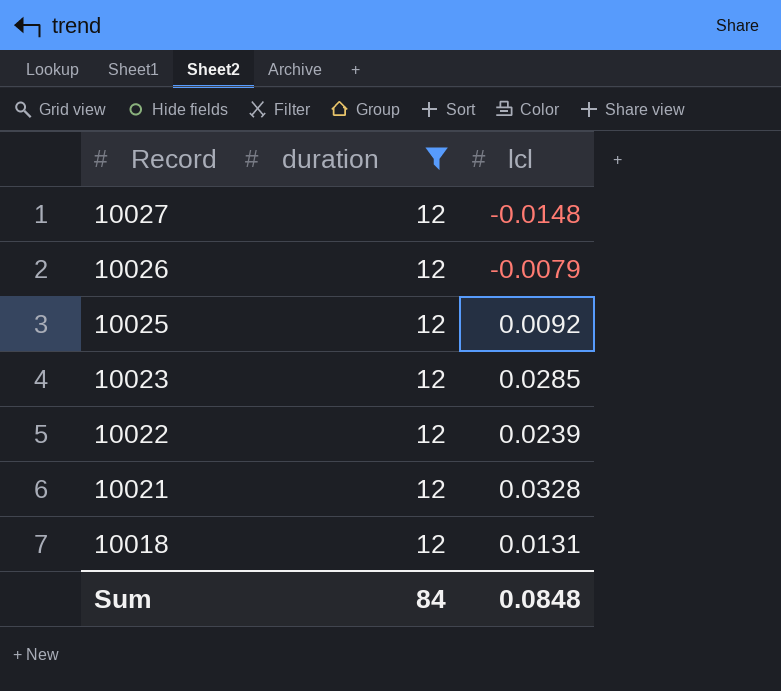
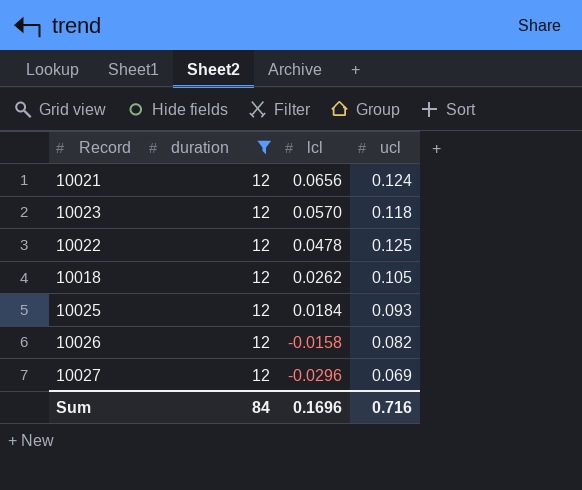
row order: Record descending -> lcl descending
column ucl | position: none -> 4
10021 | lcl: 0.0328 -> 0.0656
10023 | lcl: 0.0285 -> 0.0570
10022 | lcl: 0.0239 -> 0.0478
10018 | lcl: 0.0131 -> 0.0262
10025 | lcl: 0.0092 -> 0.0184
10026 | lcl: -0.0079 -> -0.0158
10027 | lcl: -0.0148 -> -0.0296
Sum | lcl: 0.0848 -> 0.1696

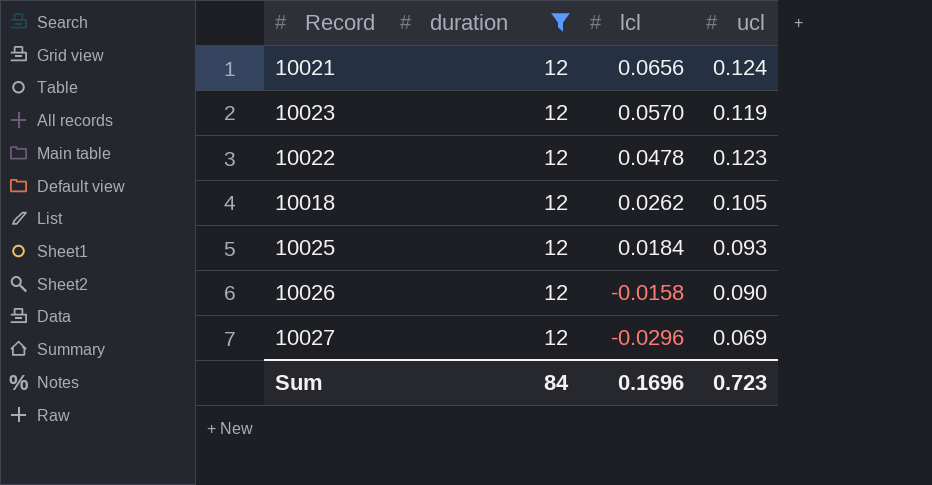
10023 | ucl: 0.118 -> 0.119
10022 | ucl: 0.125 -> 0.123
10026 | ucl: 0.082 -> 0.090
Sum | ucl: 0.716 -> 0.723

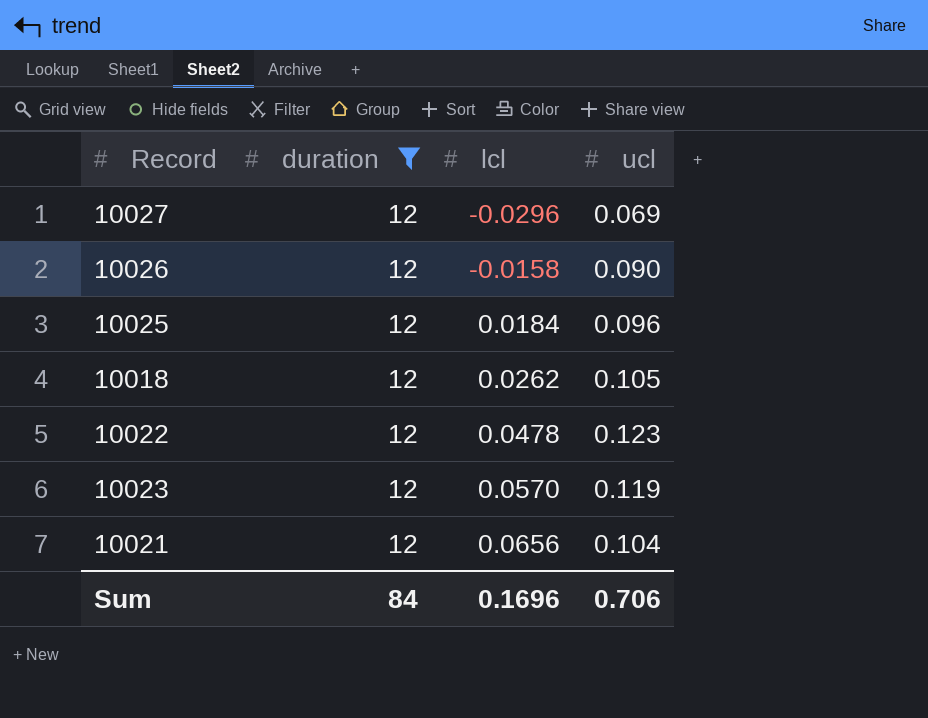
row order: lcl descending -> lcl ascending
10025 | ucl: 0.093 -> 0.096
10021 | ucl: 0.124 -> 0.104
Sum | ucl: 0.723 -> 0.706

